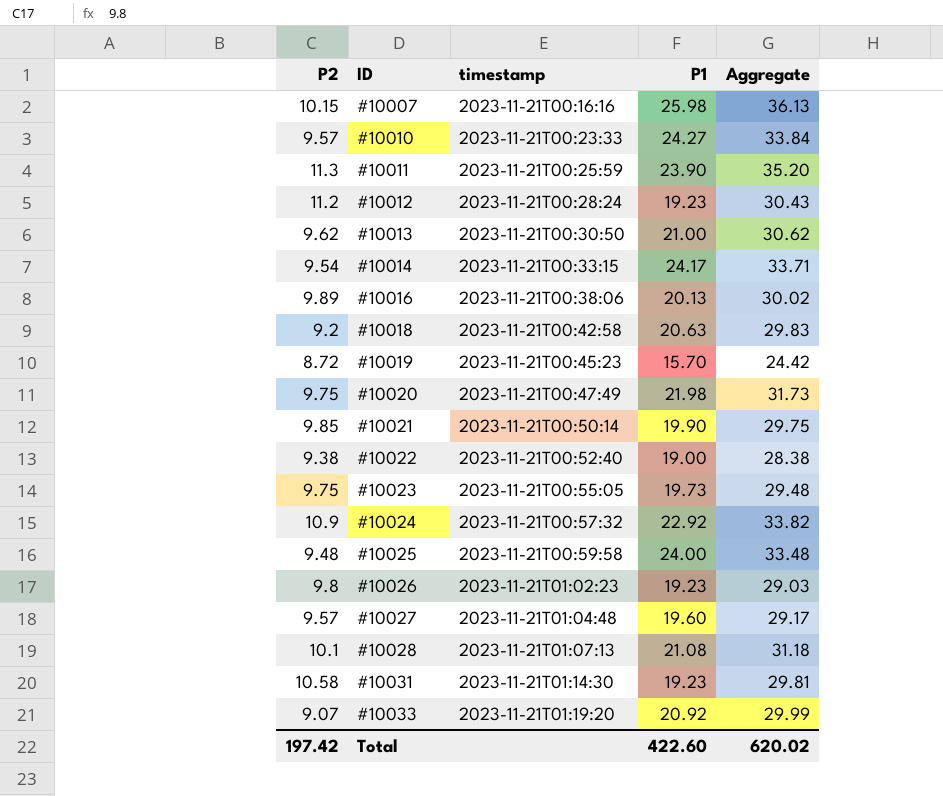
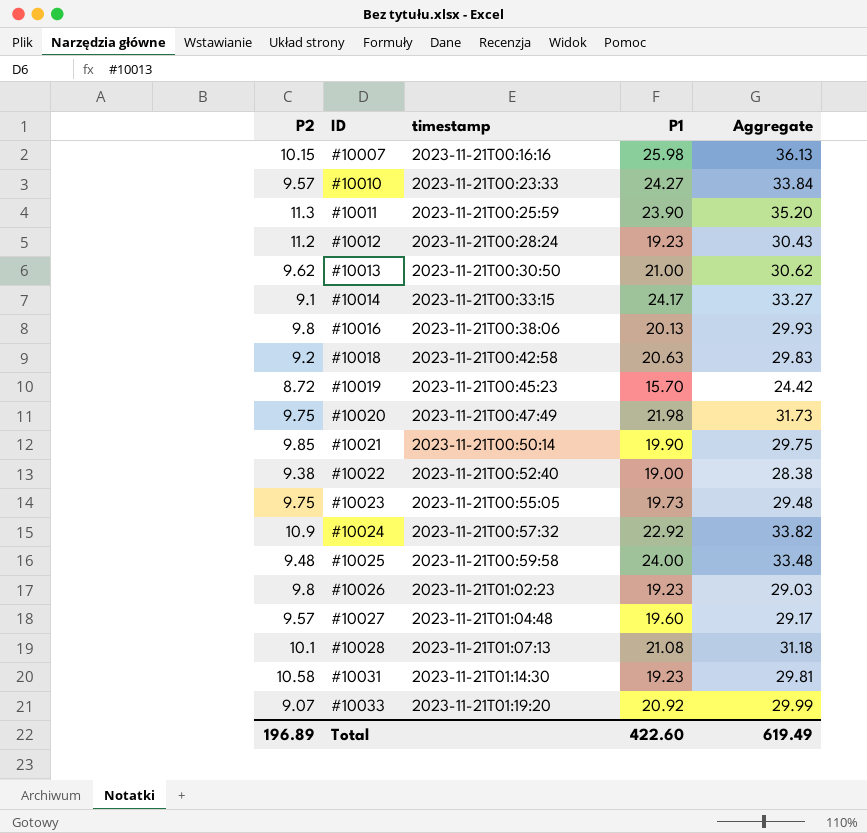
#10014 | P2: 9.54 -> 9.1
#10014 | Aggregate: 33.71 -> 33.27
#10016 | P2: 9.89 -> 9.8
#10016 | Aggregate: 30.02 -> 29.93
Total | P2: 197.42 -> 196.89
Total | Aggregate: 620.02 -> 619.49

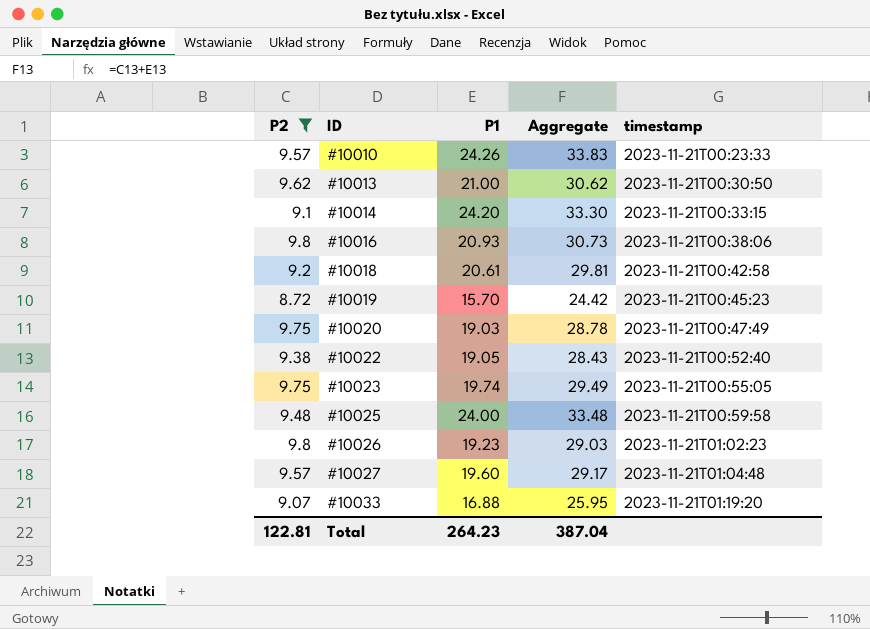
filter: none -> P2 <= 9.8
column timestamp | position: 3 -> 5
#10010 | P1: 24.27 -> 24.26
#10010 | Aggregate: 33.84 -> 33.83
#10014 | P1: 24.17 -> 24.20
#10014 | Aggregate: 33.27 -> 33.30
#10016 | P1: 20.13 -> 20.93
#10016 | Aggregate: 29.93 -> 30.73
#10018 | P1: 20.63 -> 20.61
#10018 | Aggregate: 29.83 -> 29.81
#10020 | P1: 21.98 -> 19.03
#10020 | Aggregate: 31.73 -> 28.78
#10022 | P1: 19.00 -> 19.05
#10022 | Aggregate: 28.38 -> 28.43
#10023 | P1: 19.73 -> 19.74
#10023 | Aggregate: 29.48 -> 29.49
#10033 | P1: 20.92 -> 16.88
#10033 | Aggregate: 29.99 -> 25.95
Total | P2: 196.89 -> 122.81
Total | P1: 422.60 -> 264.23
Total | Aggregate: 619.49 -> 387.04

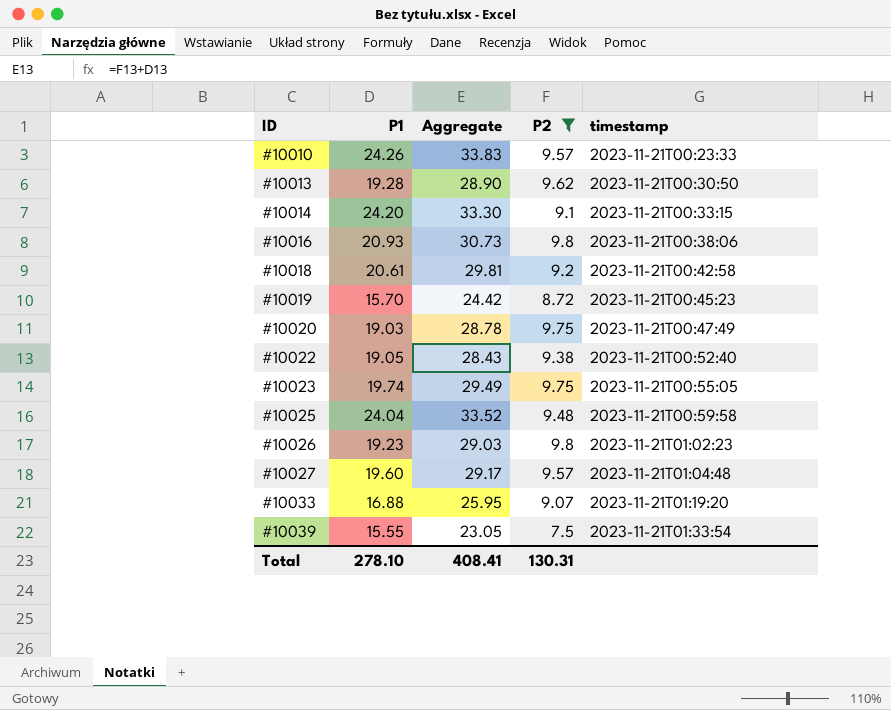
column P2 | position: 1 -> 4
#10013 | P1: 21.00 -> 19.28
#10013 | Aggregate: 30.62 -> 28.90
#10025 | P1: 24.00 -> 24.04
#10025 | Aggregate: 33.48 -> 33.52
row #10039: none -> 15.55 | 23.05 | 7.5 | 2023-11-21T01:33:54
Total | P1: 264.23 -> 278.10
Total | Aggregate: 387.04 -> 408.41
Total | P2: 122.81 -> 130.31

